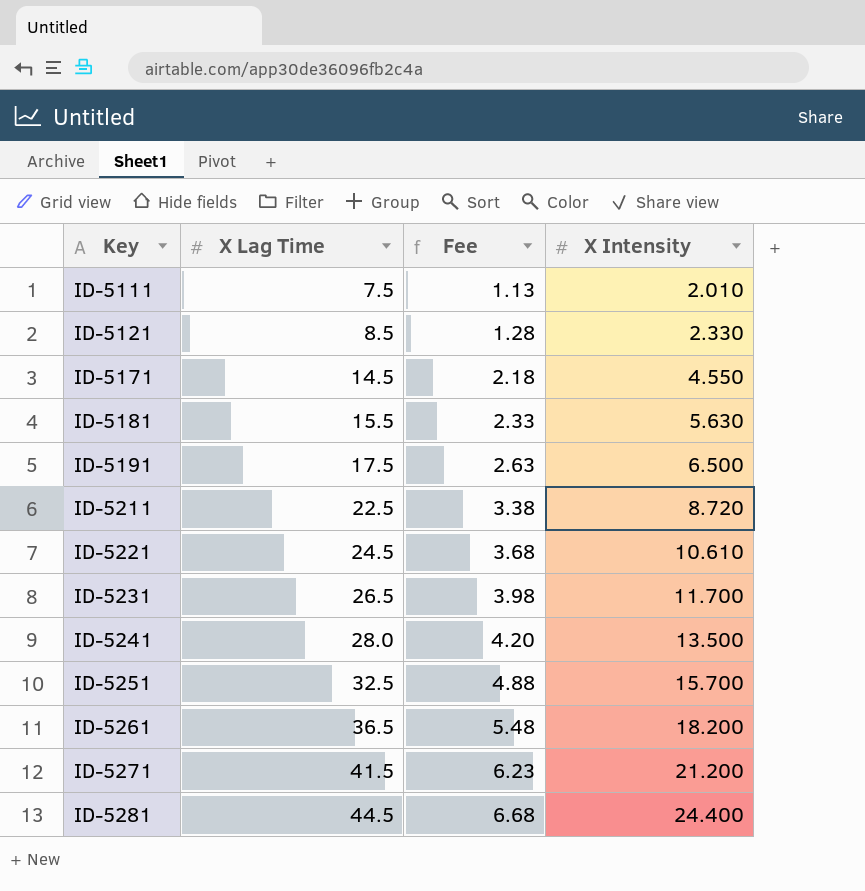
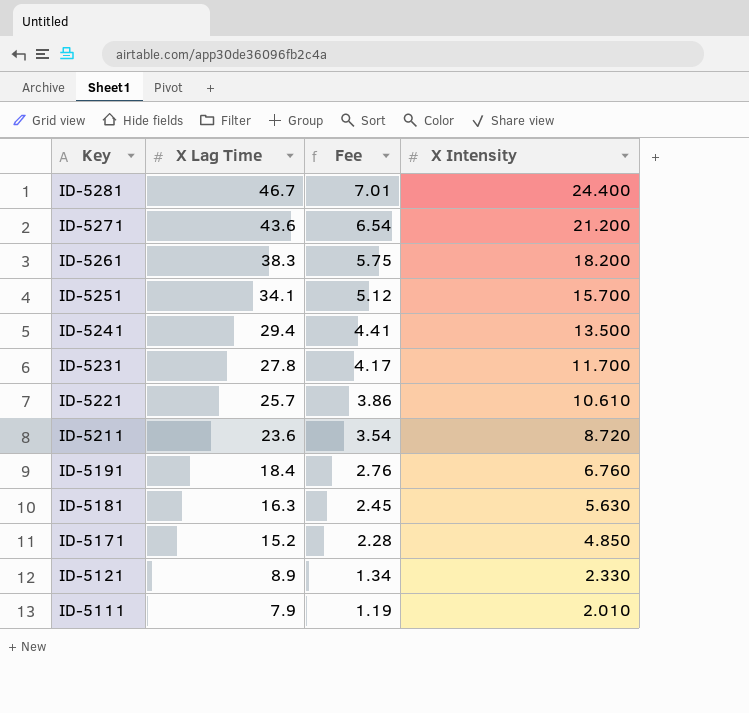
row order: Key ascending -> Key descending
ID-5281 | X Lag Time: 44.5 -> 46.7
ID-5281 | Fee: 6.68 -> 7.01
ID-5271 | X Lag Time: 41.5 -> 43.6
ID-5271 | Fee: 6.23 -> 6.54
ID-5261 | X Lag Time: 36.5 -> 38.3
ID-5261 | Fee: 5.48 -> 5.75
ID-5251 | X Lag Time: 32.5 -> 34.1
ID-5251 | Fee: 4.88 -> 5.12
ID-5241 | X Lag Time: 28.0 -> 29.4
ID-5241 | Fee: 4.20 -> 4.41
ID-5231 | X Lag Time: 26.5 -> 27.8
ID-5231 | Fee: 3.98 -> 4.17
ID-5221 | X Lag Time: 24.5 -> 25.7
ID-5221 | Fee: 3.68 -> 3.86
ID-5211 | X Lag Time: 22.5 -> 23.6
ID-5211 | Fee: 3.38 -> 3.54
ID-5191 | X Lag Time: 17.5 -> 18.4
ID-5191 | Fee: 2.63 -> 2.76
ID-5191 | X Intensity: 6.500 -> 6.760
ID-5181 | X Lag Time: 15.5 -> 16.3
ID-5181 | Fee: 2.33 -> 2.45
ID-5171 | X Lag Time: 14.5 -> 15.2
ID-5171 | Fee: 2.18 -> 2.28
ID-5171 | X Intensity: 4.550 -> 4.850
ID-5121 | X Lag Time: 8.5 -> 8.9
ID-5121 | Fee: 1.28 -> 1.34
ID-5111 | X Lag Time: 7.5 -> 7.9
ID-5111 | Fee: 1.13 -> 1.19

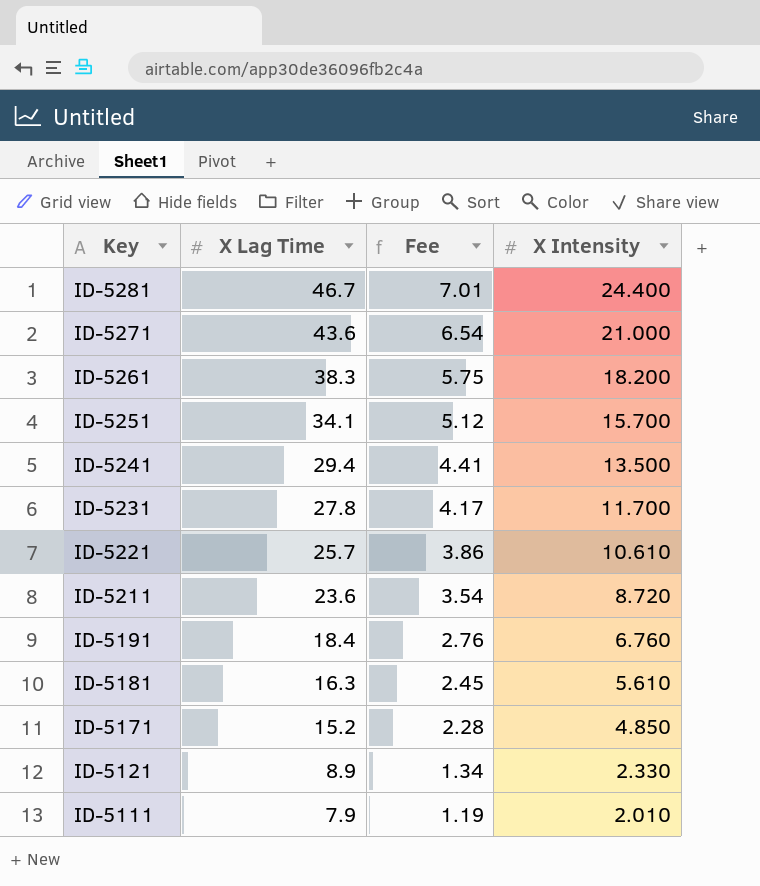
ID-5271 | X Intensity: 21.200 -> 21.000
ID-5181 | X Intensity: 5.630 -> 5.610

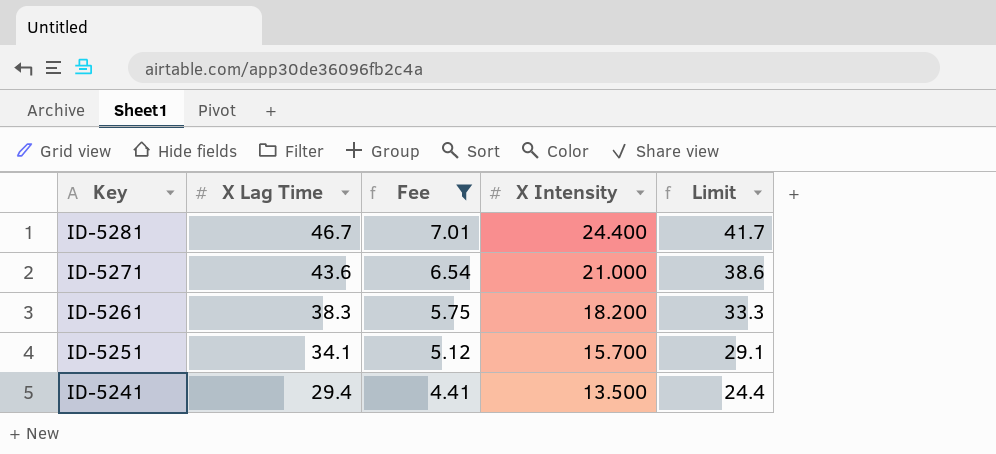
filter: none -> Fee >= 4.41
column Limit | formula: none -> [X Lag Time] - 5

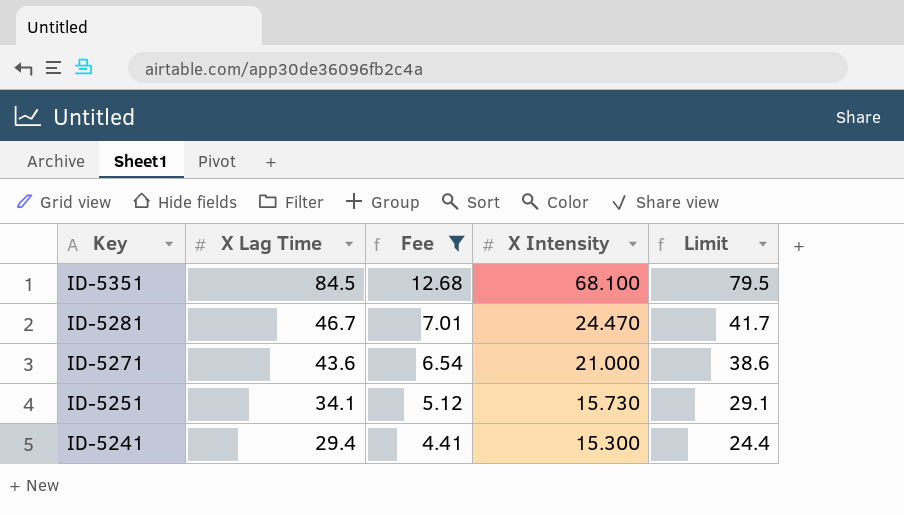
row ID-5261: 38.3 | 5.75 | 18.200 | 33.3 -> none
row ID-5351: none -> 84.5 | 12.68 | 68.100 | 79.5
ID-5281 | X Intensity: 24.400 -> 24.470
ID-5251 | X Intensity: 15.700 -> 15.730
ID-5241 | X Intensity: 13.500 -> 15.300

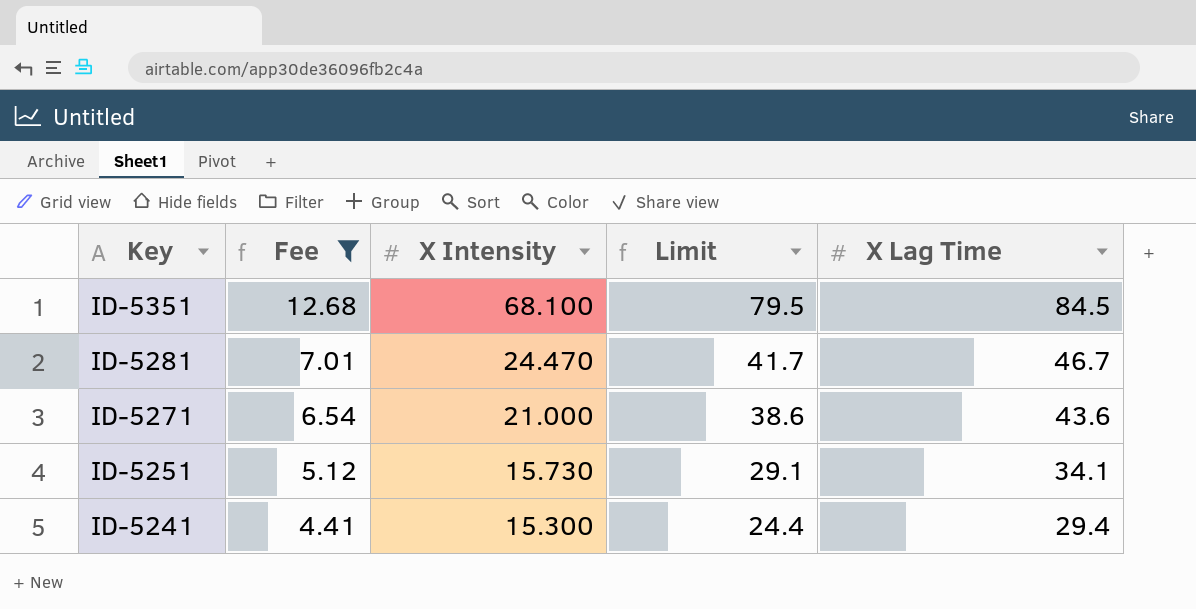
column X Lag Time | position: 2 -> 5

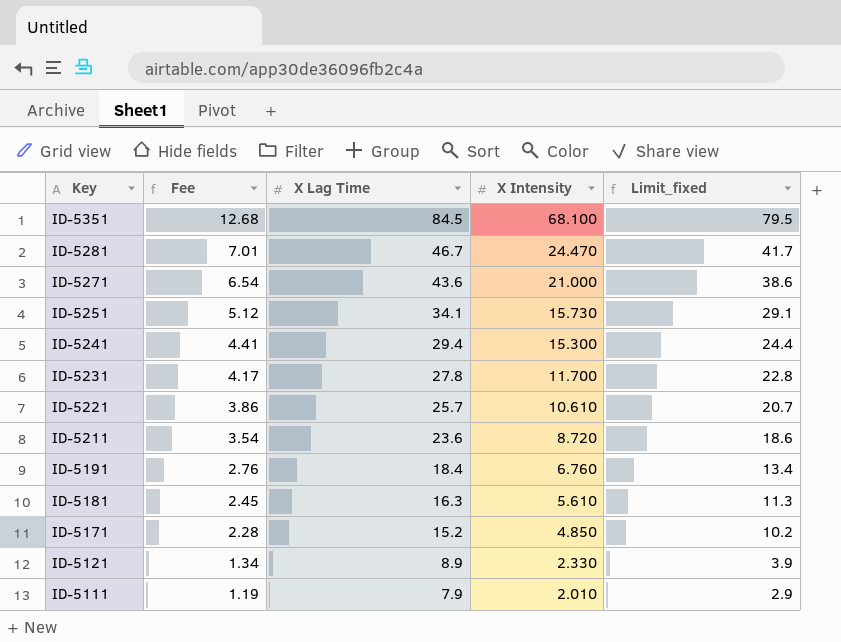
filter: Fee >= 4.41 -> none
column X Lag Time | position: 5 -> 3
column name: Limit -> Limit_fixed

